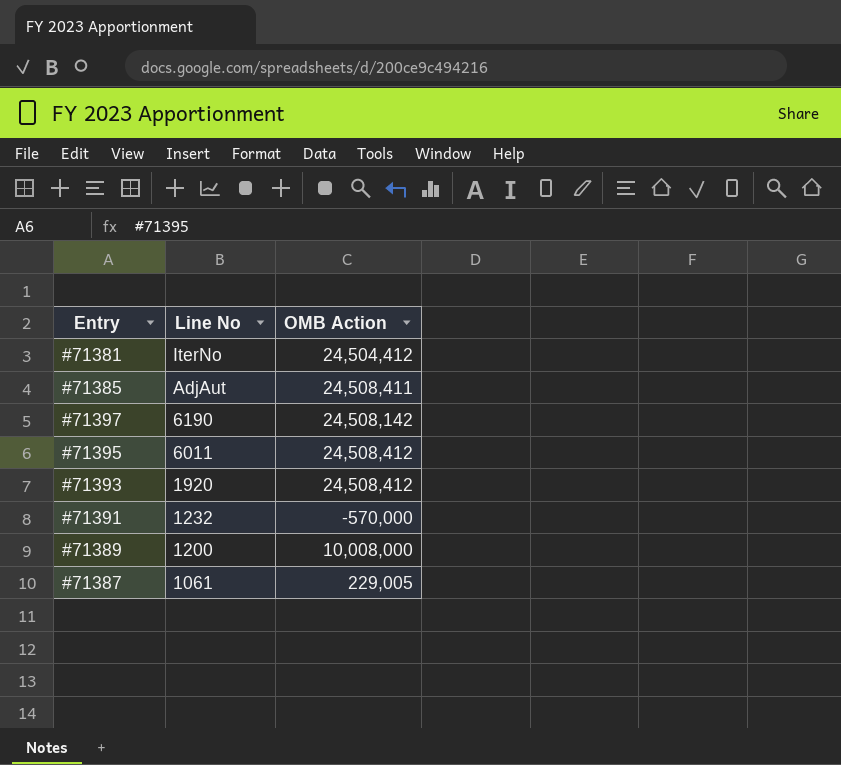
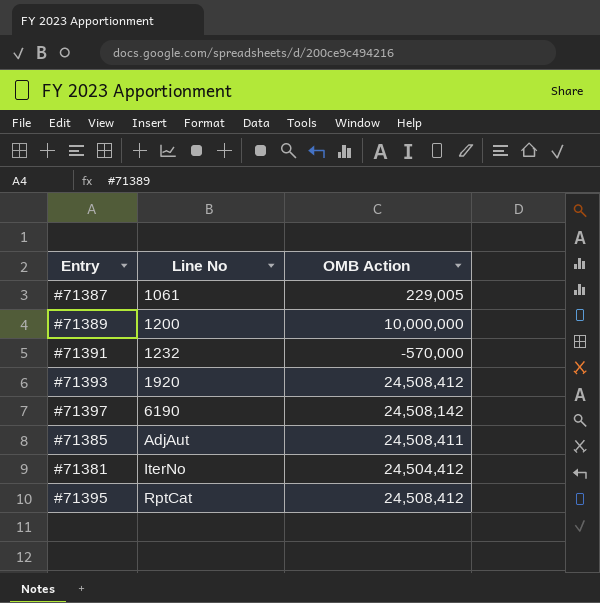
row order: Line No descending -> Line No ascending
#71389 | OMB Action: 10,008,000 -> 10,000,000
#71395 | Line No: 6011 -> RptCat

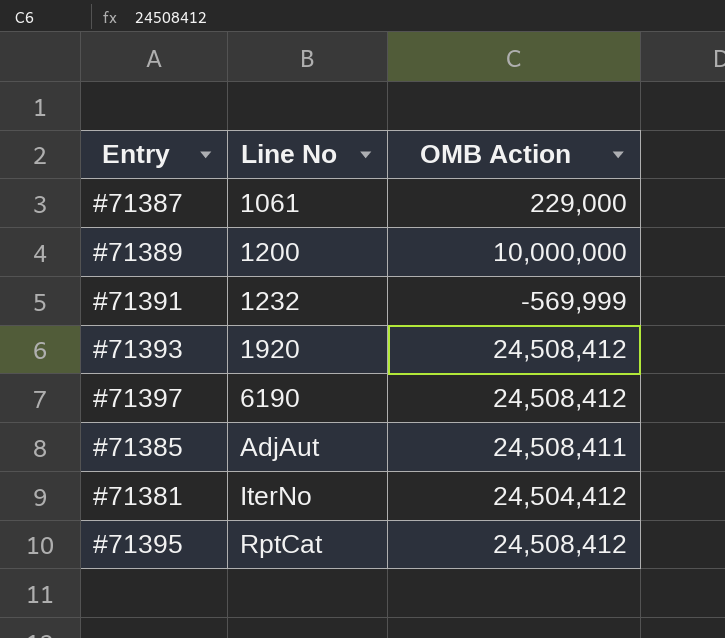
#71387 | OMB Action: 229,005 -> 229,000
#71391 | OMB Action: -570,000 -> -569,999
#71397 | OMB Action: 24,508,142 -> 24,508,412

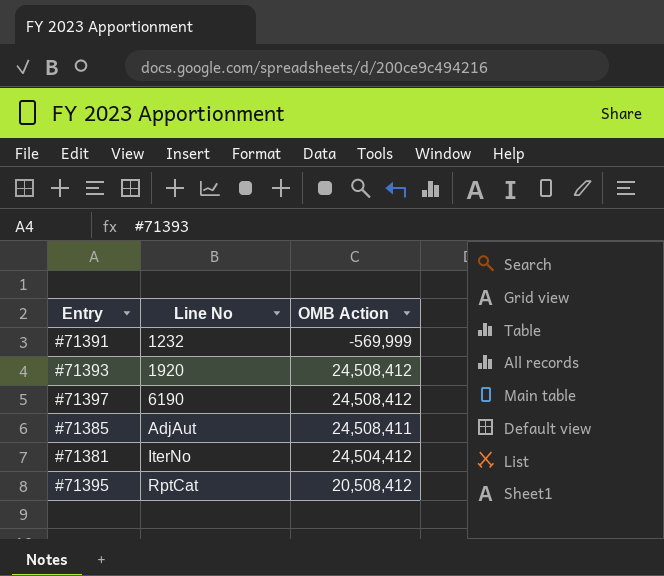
row #71387: 1061 | 229,000 -> none
row #71389: 1200 | 10,000,000 -> none
#71395 | OMB Action: 24,508,412 -> 20,508,412

